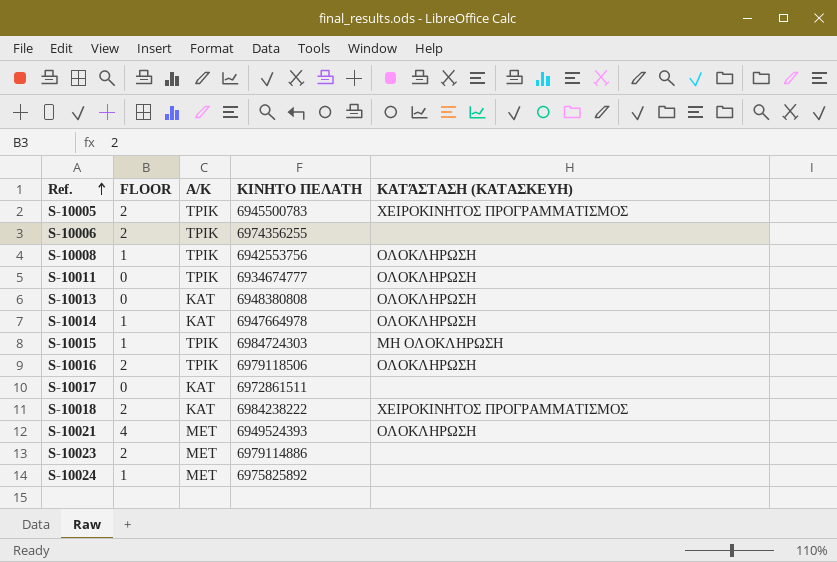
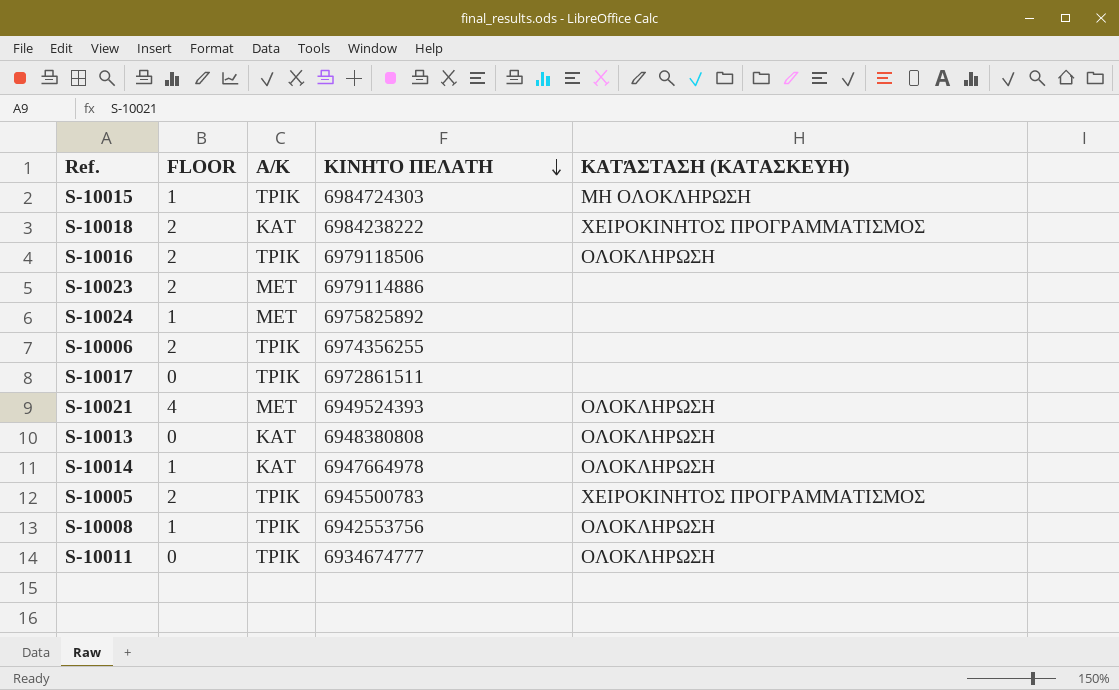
row order: Ref. ascending -> ΚΙΝΗΤΟ ΠΕΛΑΤΗ descending
S-10017 | A/K: ΚΑΤ -> ΤΡΙΚ

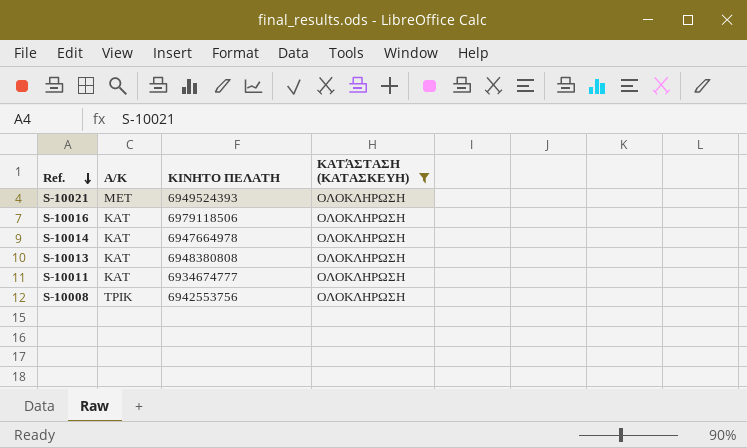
filter: none -> ΚΑΤΆΣΤΑΣΗ (ΚΑΤΑΣΚΕΥΗ) = ΟΛΟΚΛΗΡΩΣΗ
row order: ΚΙΝΗΤΟ ΠΕΛΑΤΗ descending -> Ref. descending
column FLOOR | position: 2 -> none
S-10016 | A/K: ΤΡΙΚ -> ΚΑΤ
S-10011 | A/K: ΤΡΙΚ -> ΚΑΤ

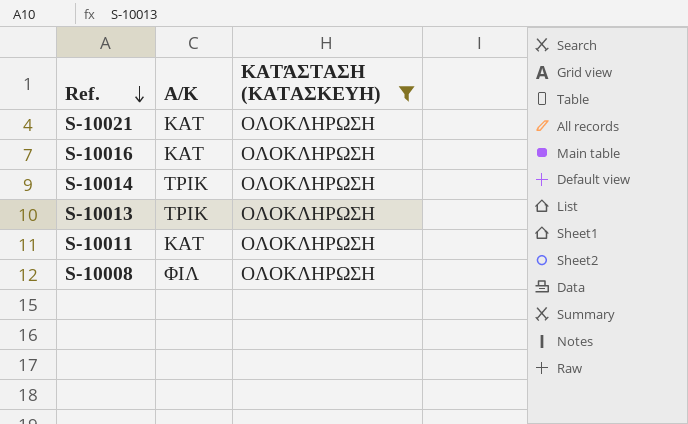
column ΚΙΝΗΤΟ ΠΕΛΑΤΗ | position: 3 -> none
S-10021 | A/K: ΜΕΤ -> ΚΑΤ
S-10014 | A/K: ΚΑΤ -> ΤΡΙΚ
S-10013 | A/K: ΚΑΤ -> ΤΡΙΚ
S-10008 | A/K: ΤΡΙΚ -> ΦΙΛ

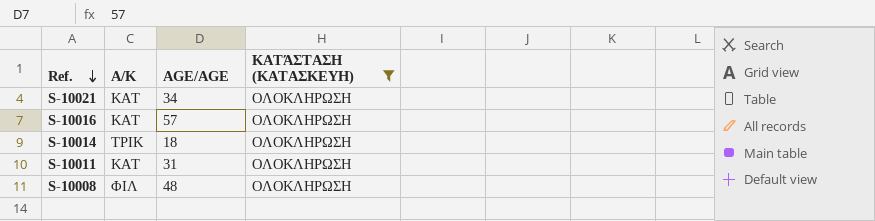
column AGE/AGE | position: none -> 3
row S-10013: ΤΡΙΚ | ΟΛΟΚΛΗΡΩΣΗ -> none

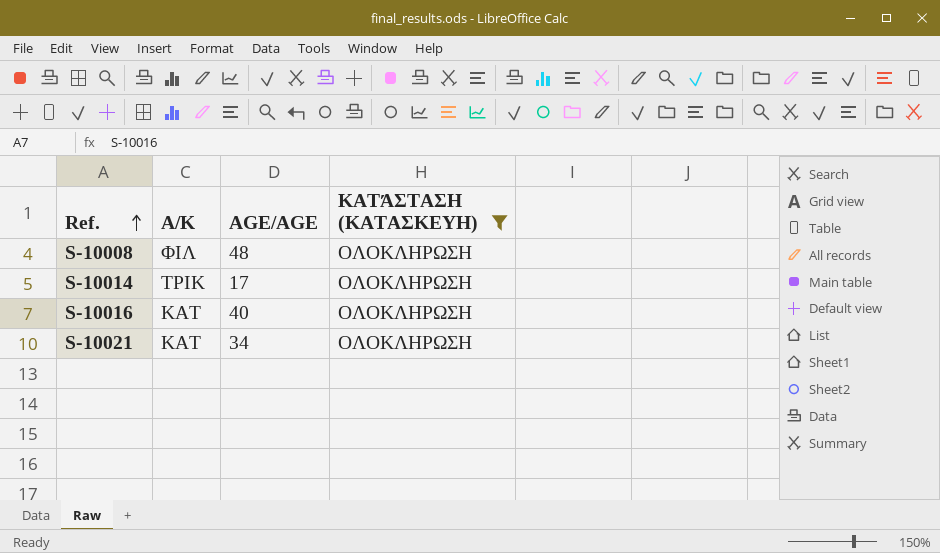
row order: Ref. descending -> Ref. ascending
row S-10011: ΚΑΤ | 31 | ΟΛΟΚΛΗΡΩΣΗ -> none
S-10014 | AGE/AGE: 18 -> 17
S-10016 | AGE/AGE: 57 -> 40

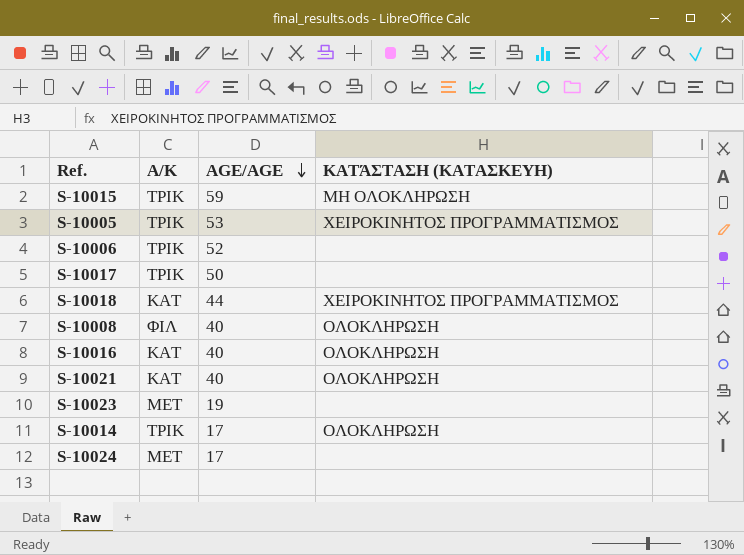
filter: ΚΑΤΆΣΤΑΣΗ (ΚΑΤΑΣΚΕΥΗ) = ΟΛΟΚΛΗΡΩΣΗ -> none
row order: Ref. ascending -> AGE/AGE descending
S-10008 | AGE/AGE: 48 -> 40
S-10021 | AGE/AGE: 34 -> 40

